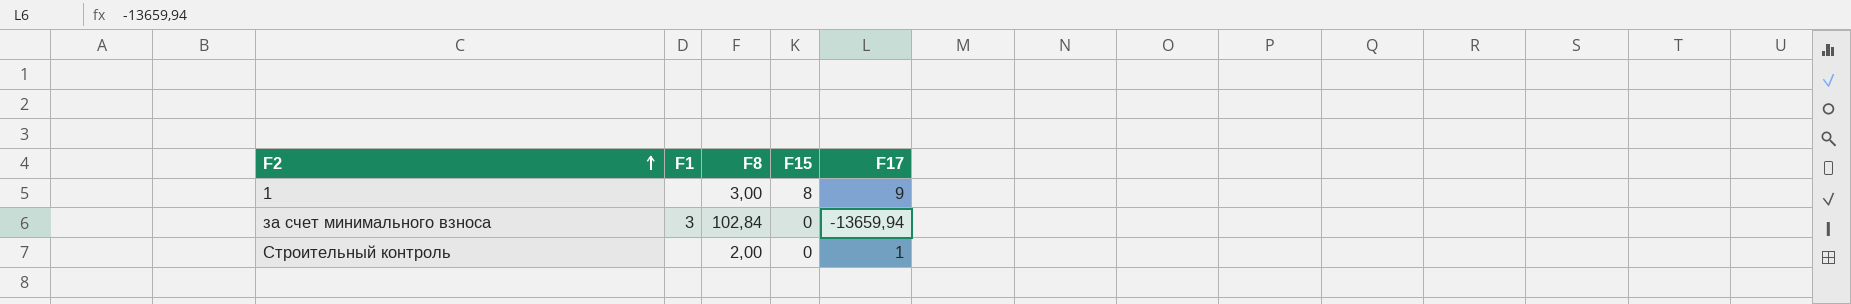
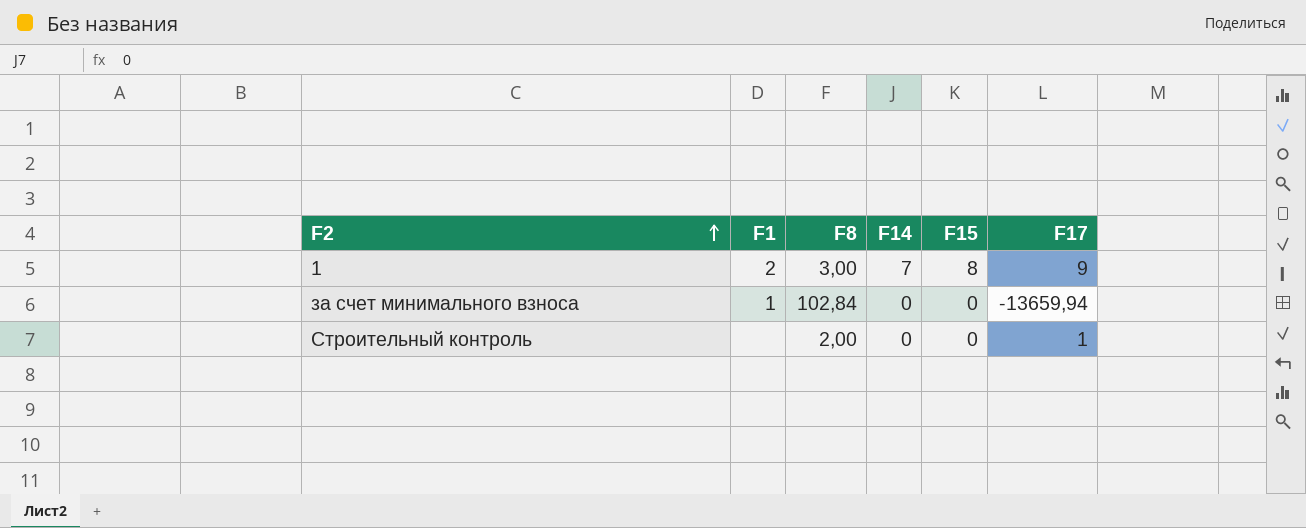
column F14 | position: none -> 4
1 | F1: none -> 2
за счет минимального взноса | F1: 3 -> 1

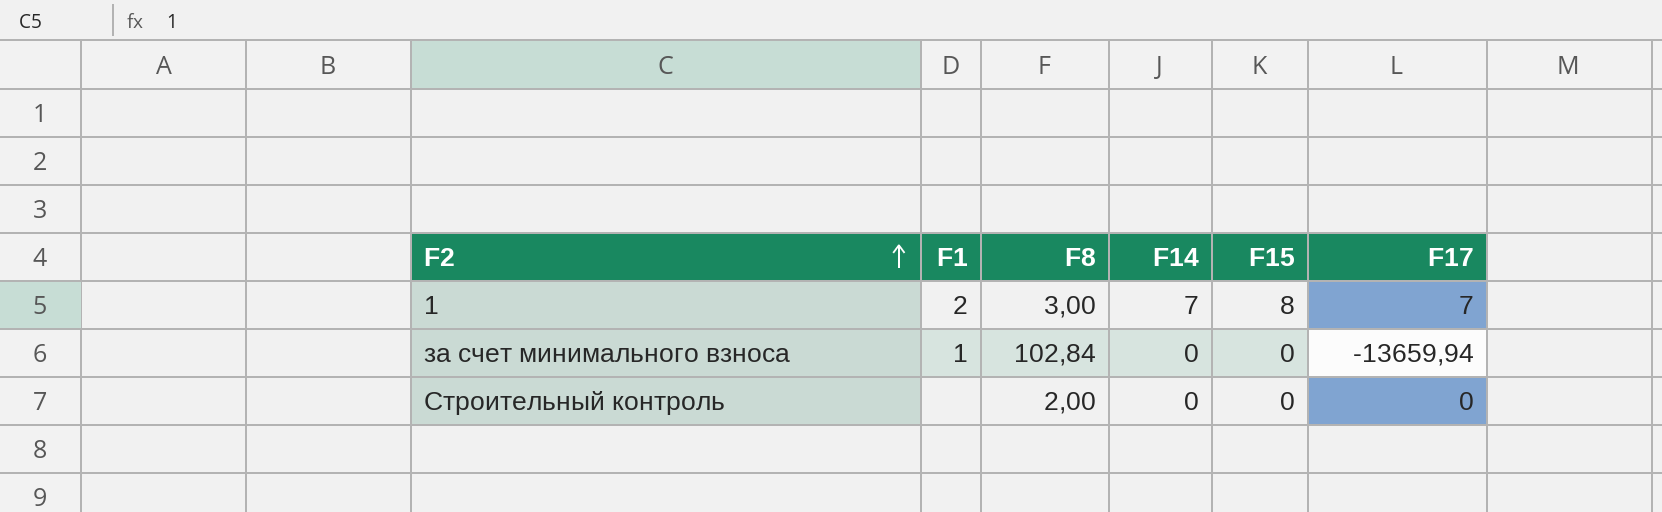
1 | F17: 9 -> 7
Строительный контроль | F17: 1 -> 0

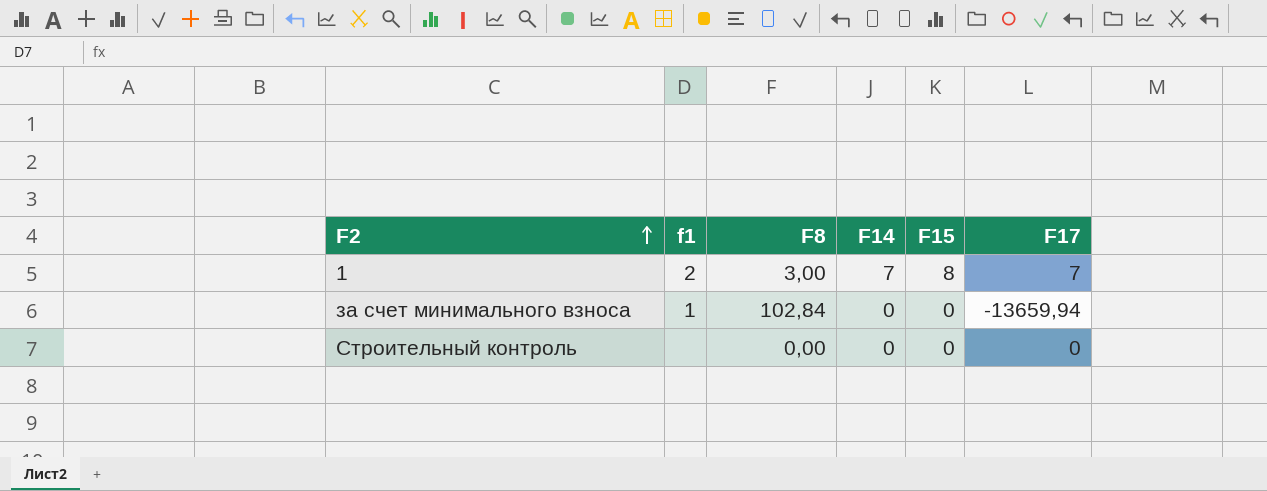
column name: F1 -> f1
Строительный контроль | F8: 2,00 -> 0,00

